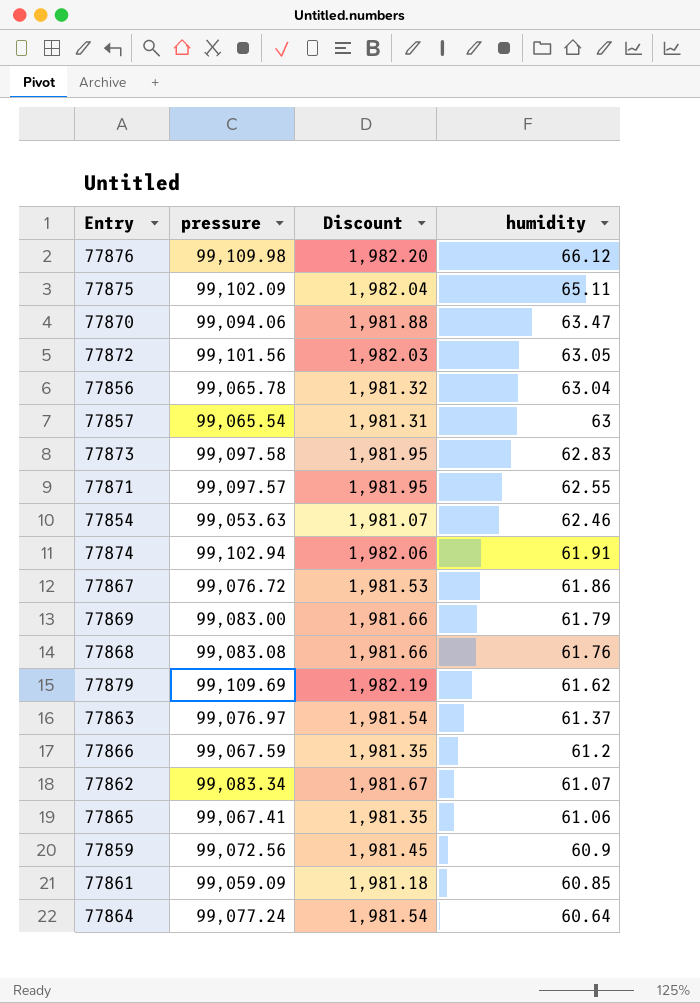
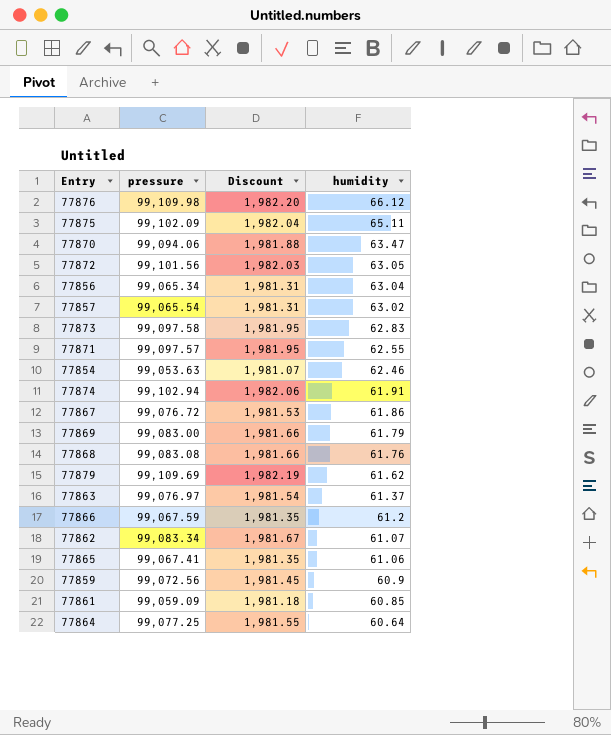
77856 | pressure: 99,065.78 -> 99,065.34
77856 | Discount: 1,981.32 -> 1,981.31
77857 | humidity: 63 -> 63.02
77864 | pressure: 99,077.24 -> 99,077.25
77864 | Discount: 1,981.54 -> 1,981.55

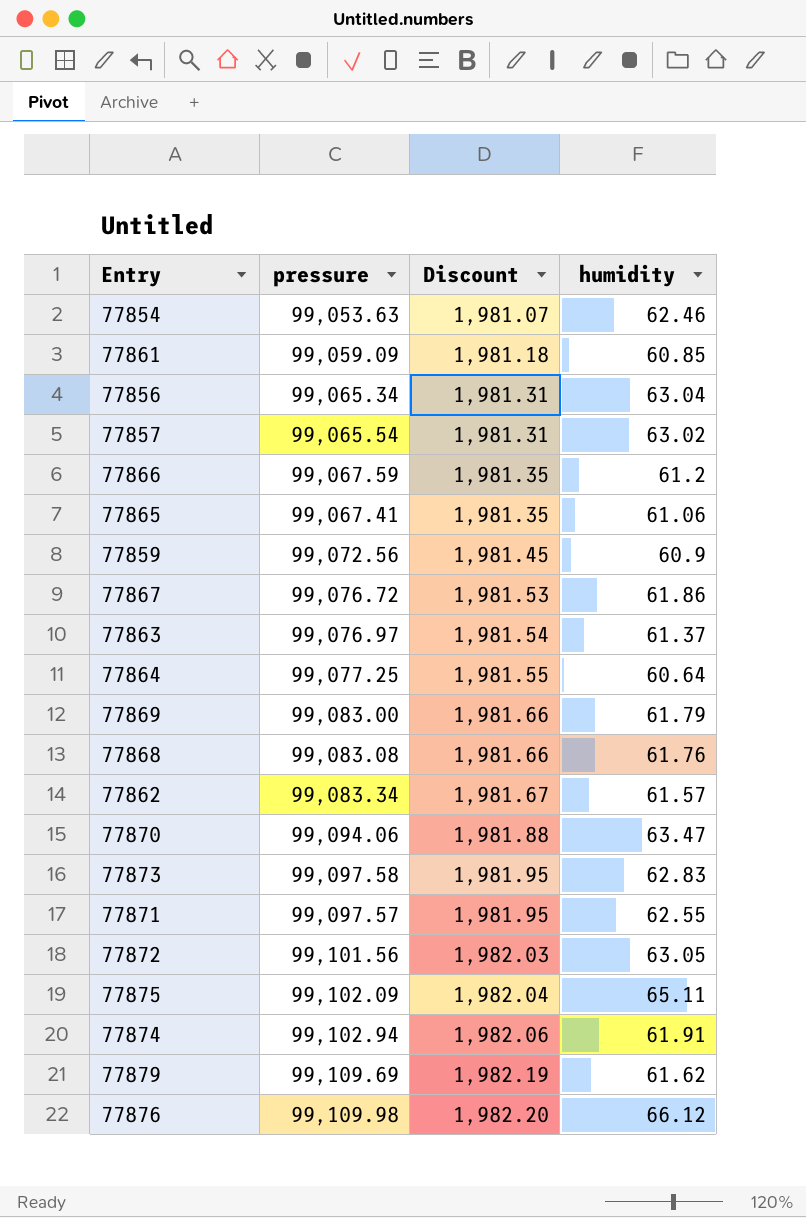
row order: humidity descending -> Discount ascending
77862 | humidity: 61.07 -> 61.57

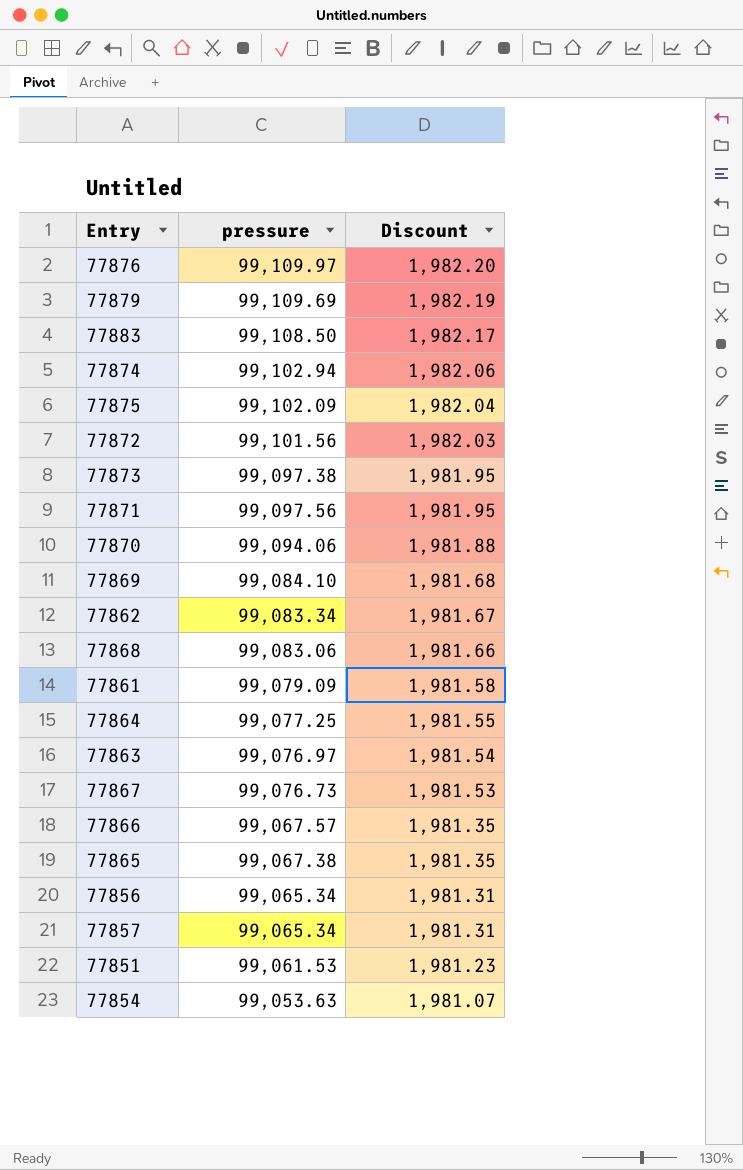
row order: Discount ascending -> Discount descending
column humidity | position: 4 -> none
row 77859: 99,072.56 | 1,981.45 | 60.9 -> none
77876 | pressure: 99,109.98 -> 99,109.97
row 77883: none -> 99,108.50 | 1,982.17
77873 | pressure: 99,097.58 -> 99,097.38
77871 | pressure: 99,097.57 -> 99,097.56
77869 | pressure: 99,083.00 -> 99,084.10
77869 | Discount: 1,981.66 -> 1,981.68
77868 | pressure: 99,083.08 -> 99,083.06
77861 | pressure: 99,059.09 -> 99,079.09
77861 | Discount: 1,981.18 -> 1,981.58
77867 | pressure: 99,076.72 -> 99,076.73
77866 | pressure: 99,067.59 -> 99,067.57
77865 | pressure: 99,067.41 -> 99,067.38
77857 | pressure: 99,065.54 -> 99,065.34
row 77851: none -> 99,061.53 | 1,981.23

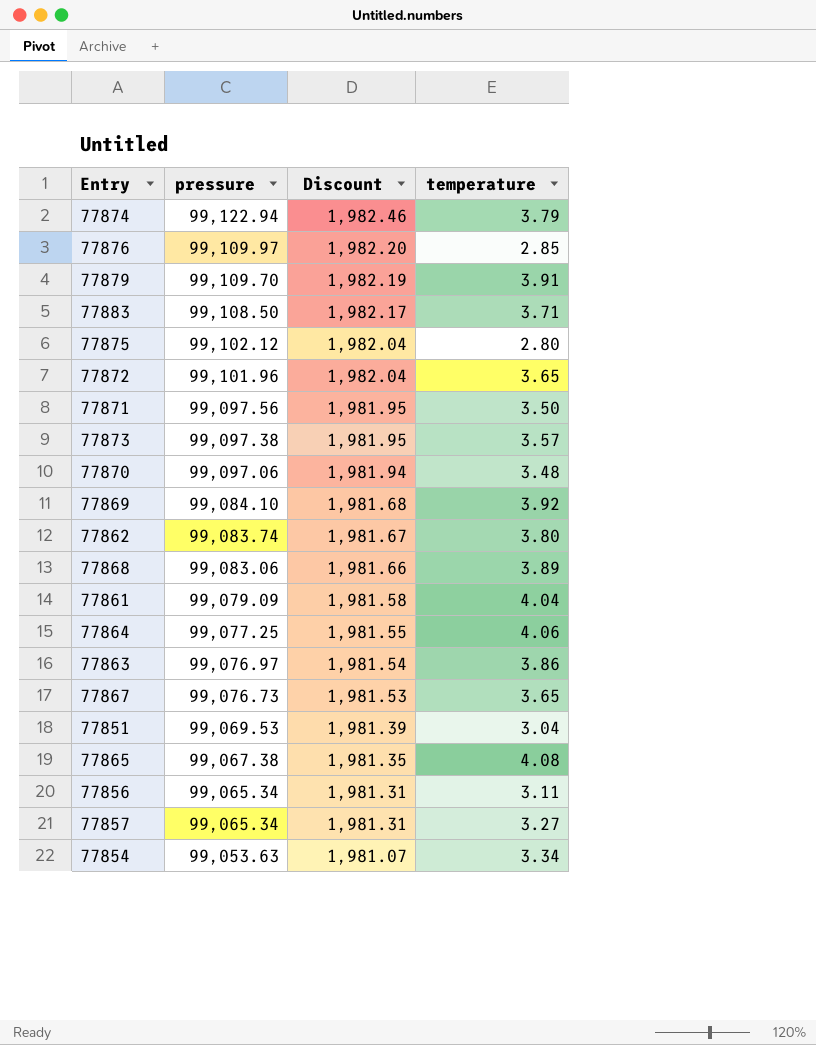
row order: Discount descending -> pressure descending
column temperature | position: none -> 4
row 77866: 99,067.57 | 1,981.35 -> none
77874 | pressure: 99,102.94 -> 99,122.94
77874 | Discount: 1,982.06 -> 1,982.46
77879 | pressure: 99,109.69 -> 99,109.70
77875 | pressure: 99,102.09 -> 99,102.12
77872 | pressure: 99,101.56 -> 99,101.96
77872 | Discount: 1,982.03 -> 1,982.04
77870 | pressure: 99,094.06 -> 99,097.06
77870 | Discount: 1,981.88 -> 1,981.94
77862 | pressure: 99,083.34 -> 99,083.74
77851 | pressure: 99,061.53 -> 99,069.53
77851 | Discount: 1,981.23 -> 1,981.39

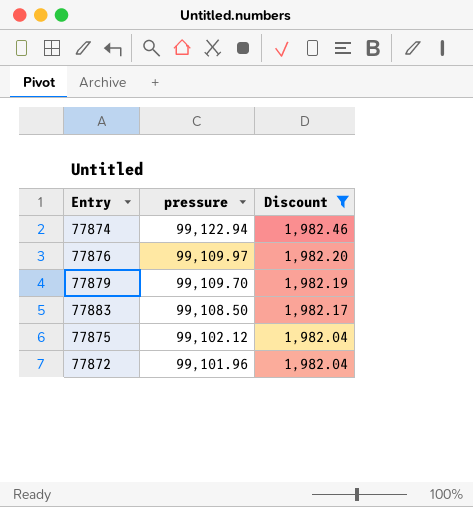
filter: none -> Discount >= 1,982.04
column temperature | position: 4 -> none

